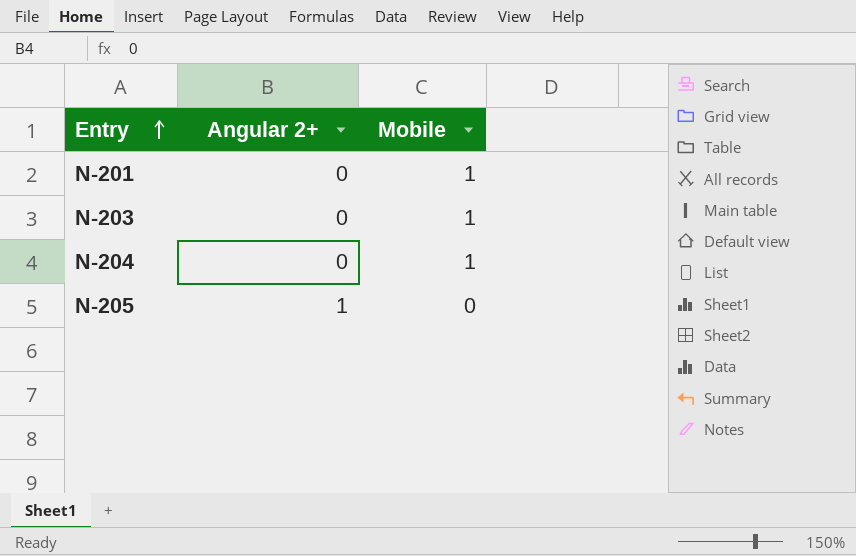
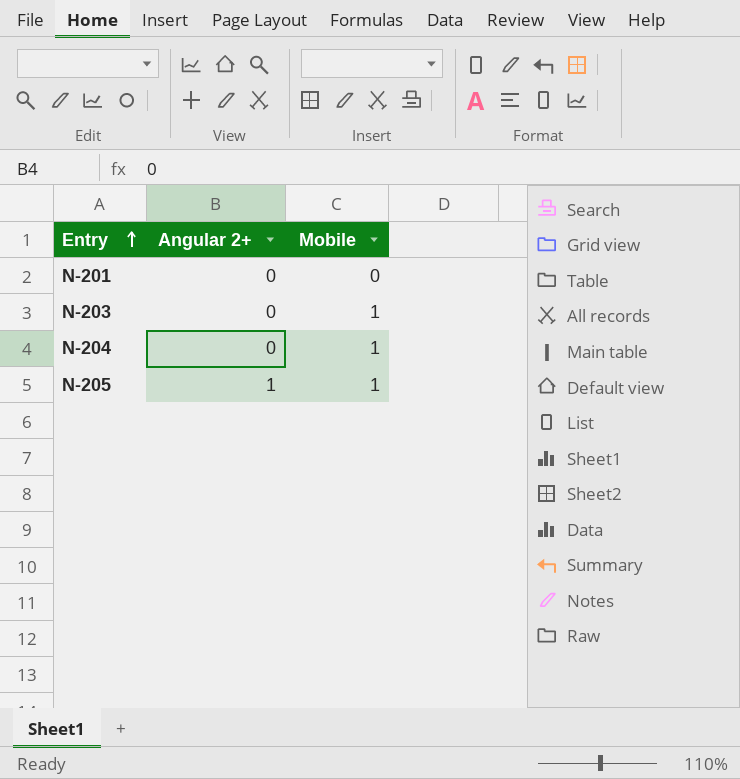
N-201 | Mobile: 1 -> 0
N-205 | Mobile: 0 -> 1

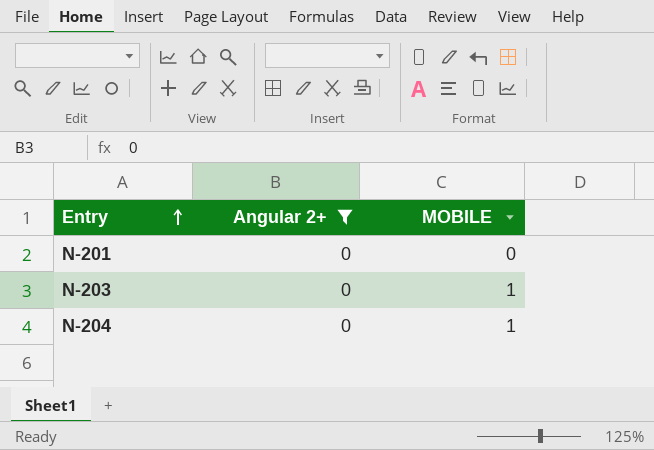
filter: none -> Angular 2+ = 0
column name: Mobile -> MOBILE

